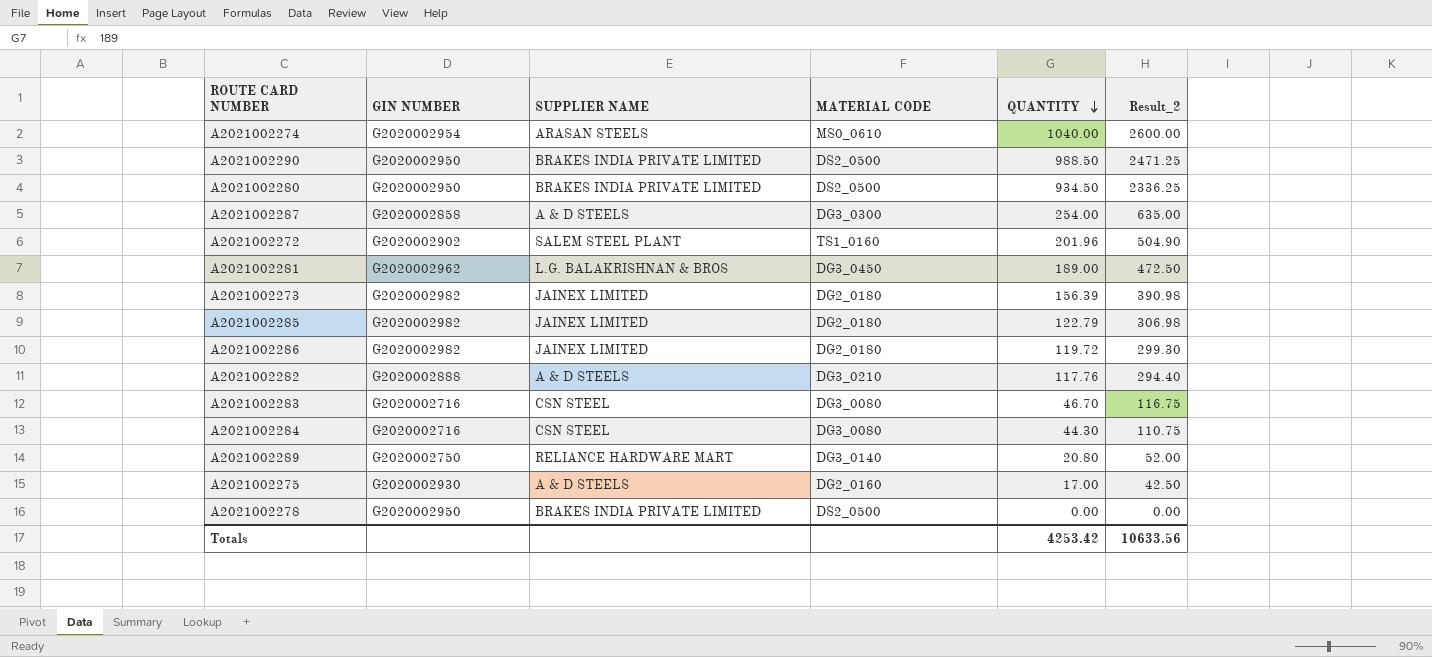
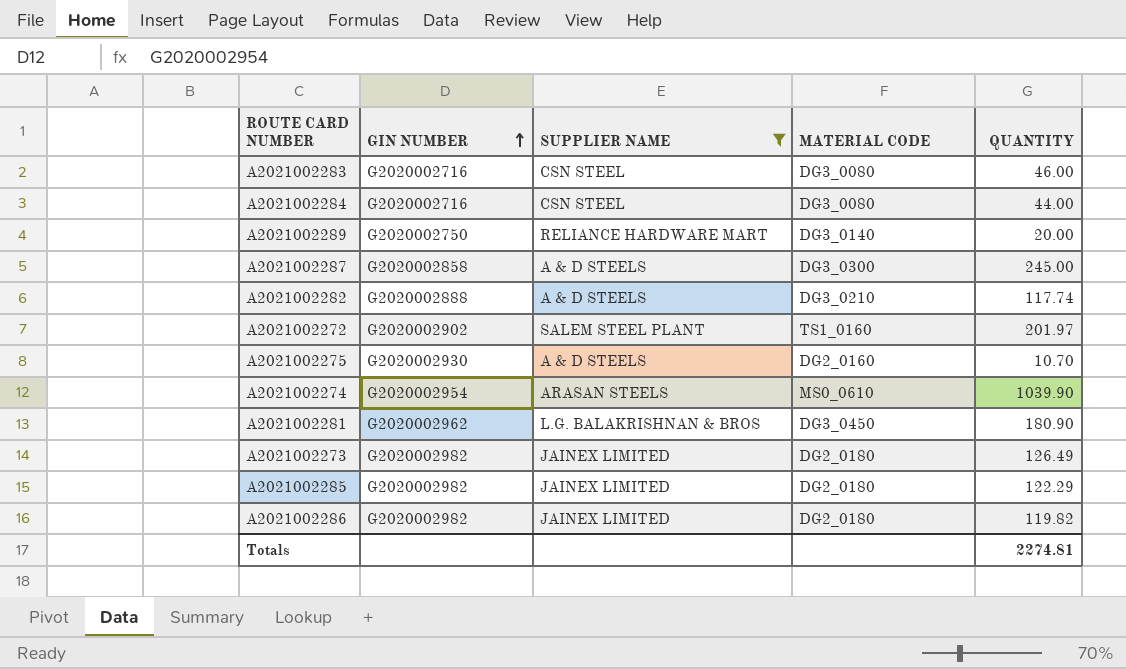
filter: none -> SUPPLIER NAME != BRAKES INDIA PRIVATE LIMITED
row order: QUANTITY descending -> GIN NUMBER ascending
column Result_2 | formula: [QUANTITY] * 2.5 -> none
A2021002283 | QUANTITY: 46.70 -> 46.00
A2021002284 | QUANTITY: 44.30 -> 44.00
A2021002289 | QUANTITY: 20.80 -> 20.00
A2021002287 | QUANTITY: 254.00 -> 245.00
A2021002282 | QUANTITY: 117.76 -> 117.74
A2021002272 | QUANTITY: 201.96 -> 201.97
A2021002275 | QUANTITY: 17.00 -> 10.70
A2021002274 | QUANTITY: 1040.00 -> 1039.90
A2021002281 | QUANTITY: 189.00 -> 180.90
A2021002273 | QUANTITY: 156.39 -> 126.49
A2021002285 | QUANTITY: 122.79 -> 122.29
A2021002286 | QUANTITY: 119.72 -> 119.82
Totals | QUANTITY: 4253.42 -> 2274.81

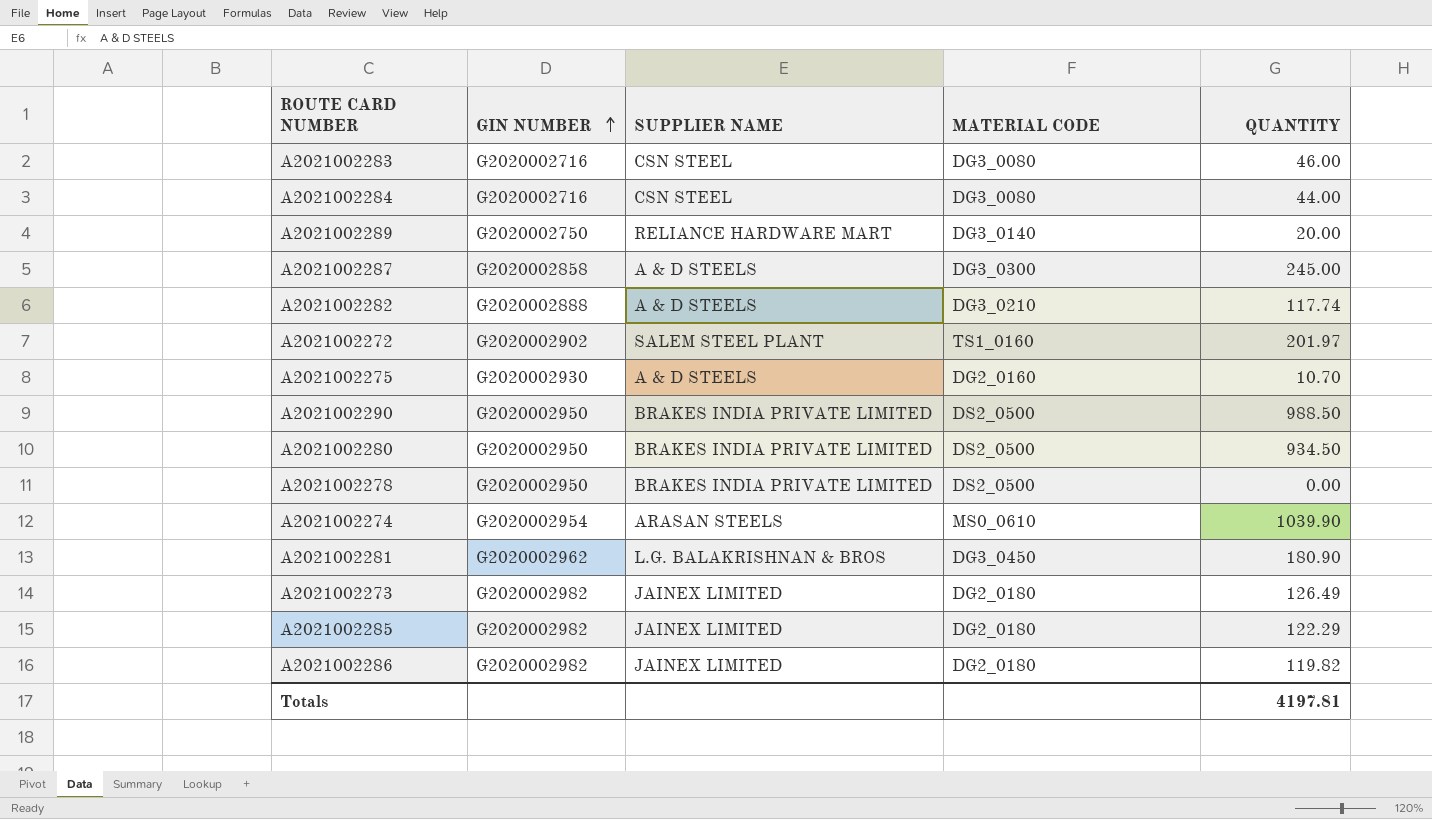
filter: SUPPLIER NAME != BRAKES INDIA PRIVATE LIMITED -> none
Totals | QUANTITY: 2274.81 -> 4197.81

